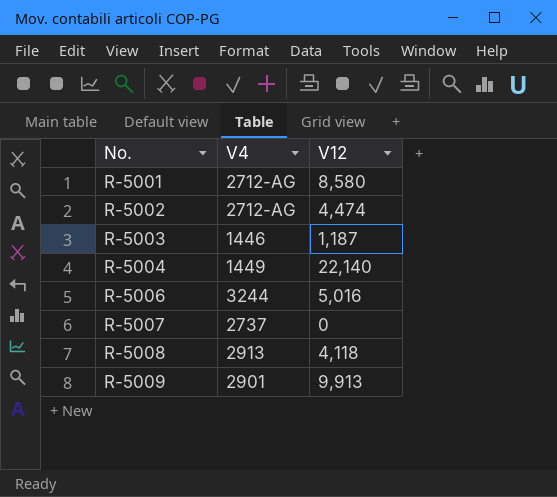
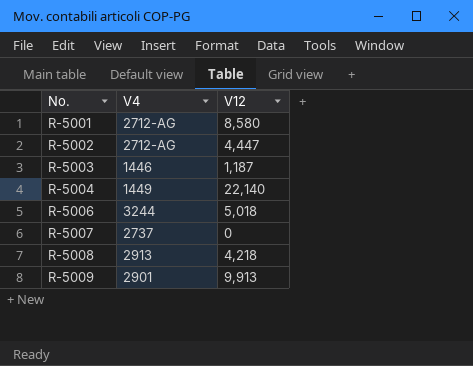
R-5002 | V12: 4,474 -> 4,447
R-5006 | V12: 5,016 -> 5,018
R-5008 | V12: 4,118 -> 4,218

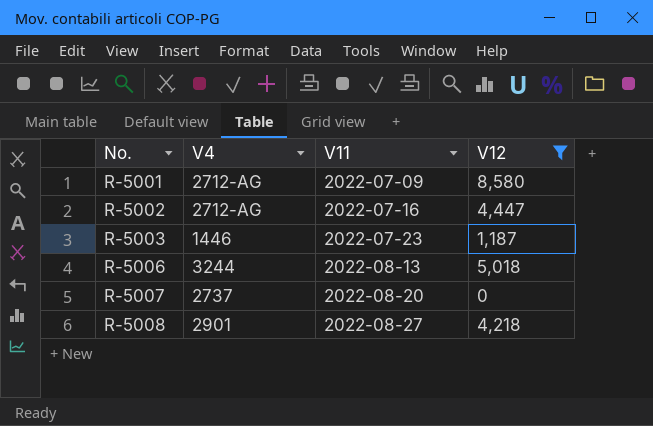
filter: none -> V12 <= 8,580
column V11 | position: none -> 3
R-5008 | V4: 2913 -> 2901

